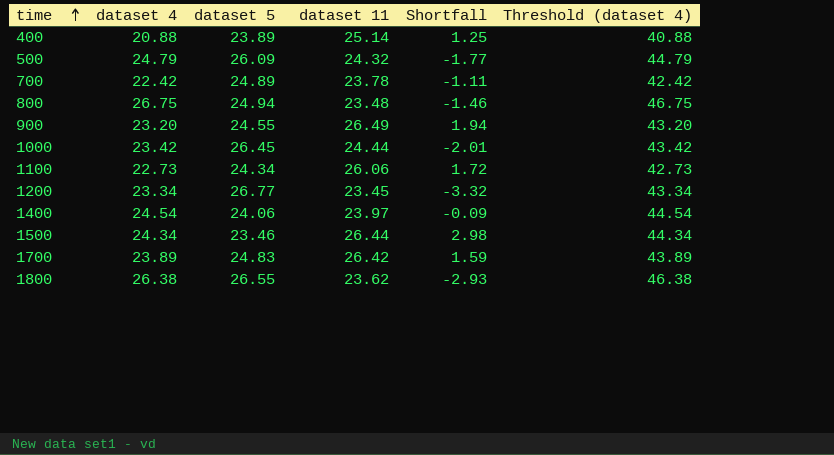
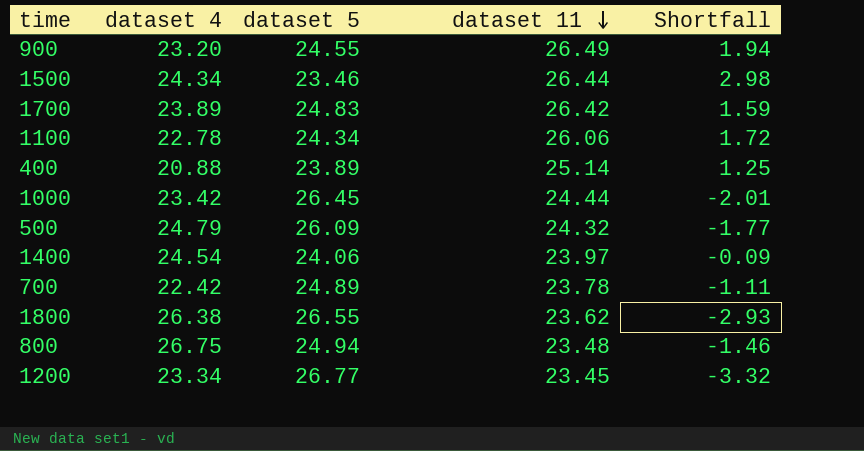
row order: time ascending -> dataset 11 descending
column Threshold (dataset 4) | formula: [dataset 4] + 20 -> none
1100 | dataset 4: 22.73 -> 22.78

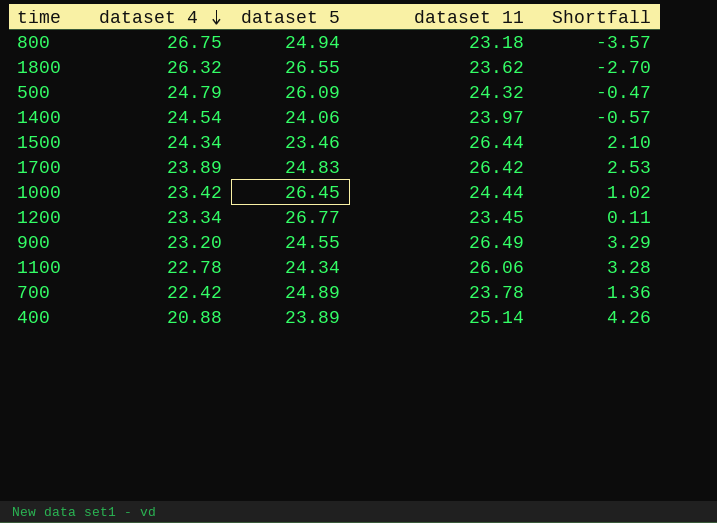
row order: dataset 11 descending -> dataset 4 descending
column Shortfall | formula: [dataset 11] - [dataset 5] -> [dataset 11] - [dataset 4]
800 | dataset 11: 23.48 -> 23.18
1800 | dataset 4: 26.38 -> 26.32

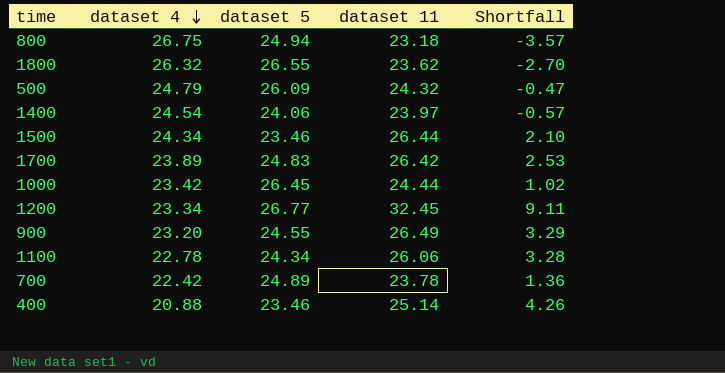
1200 | dataset 11: 23.45 -> 32.45
1200 | Shortfall: 0.11 -> 9.11
400 | dataset 5: 23.89 -> 23.46

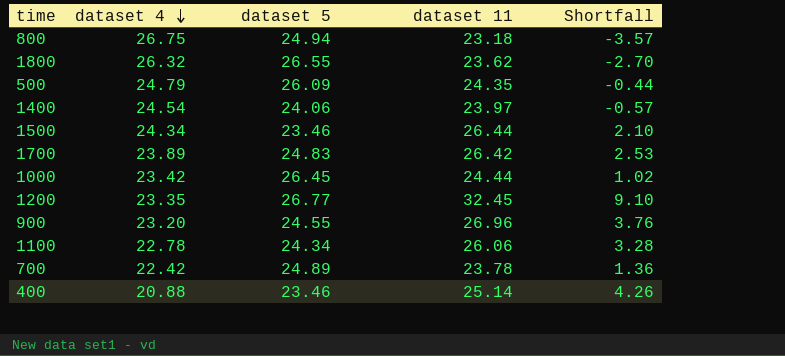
500 | dataset 11: 24.32 -> 24.35
500 | Shortfall: -0.47 -> -0.44
1200 | dataset 4: 23.34 -> 23.35
1200 | Shortfall: 9.11 -> 9.10
900 | dataset 11: 26.49 -> 26.96
900 | Shortfall: 3.29 -> 3.76

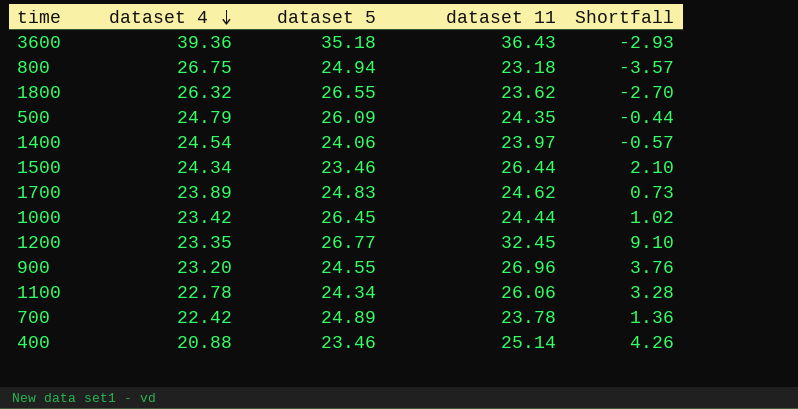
row 3600: none -> 39.36 | 35.18 | 36.43 | -2.93
1700 | dataset 11: 26.42 -> 24.62
1700 | Shortfall: 2.53 -> 0.73

